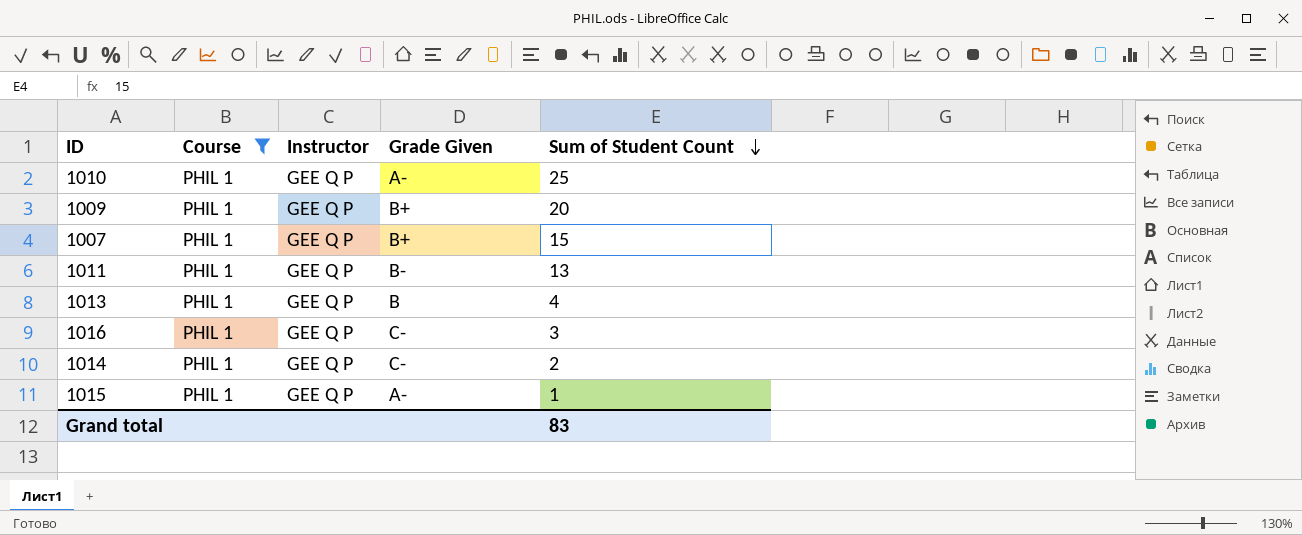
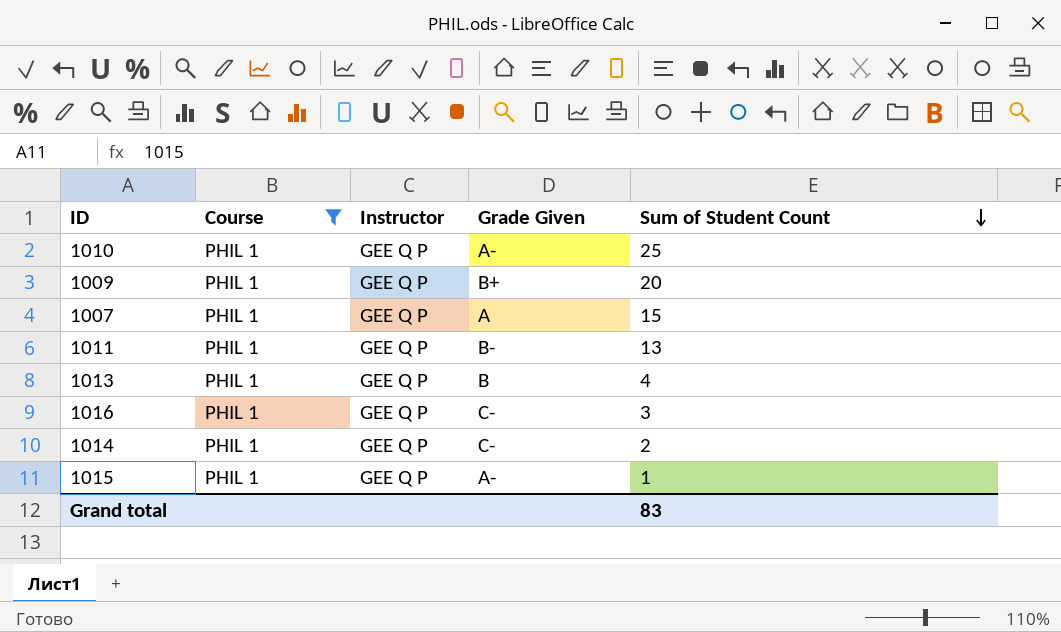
1007 | Grade Given: B+ -> A

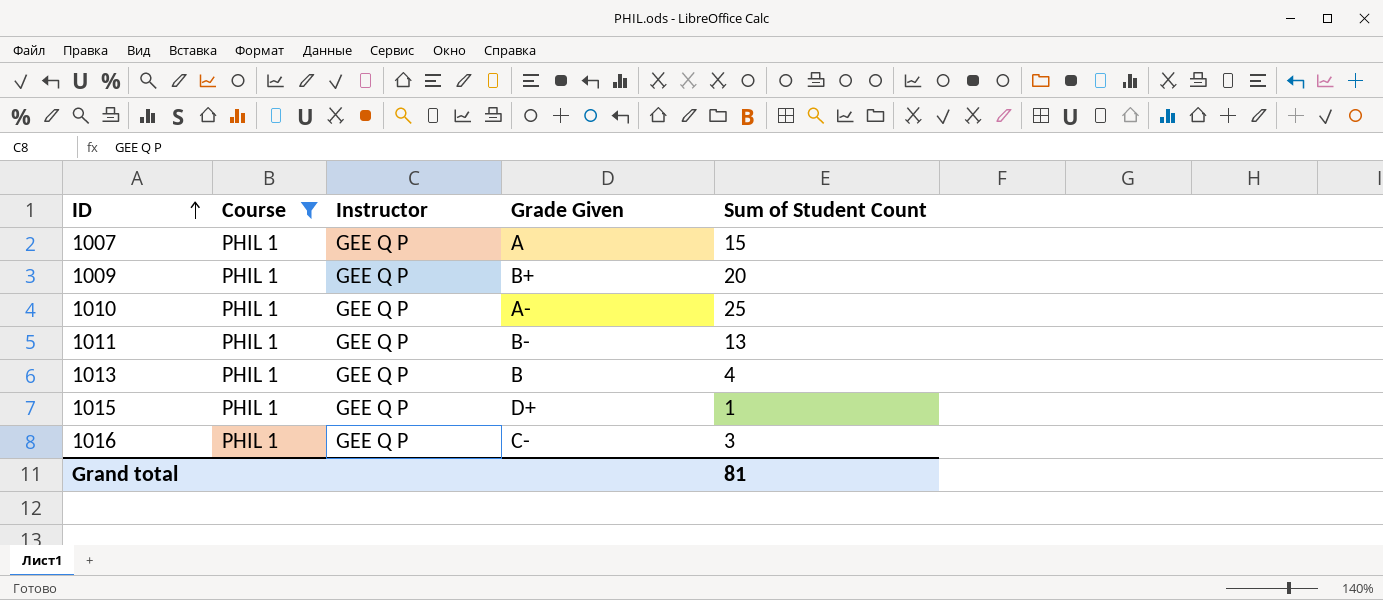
row order: Sum of Student Count descending -> ID ascending
row 1014: PHIL 1 | GEE Q P | C- | 2 -> none
1015 | Grade Given: A- -> D+
Grand total | Sum of Student Count: 83 -> 81

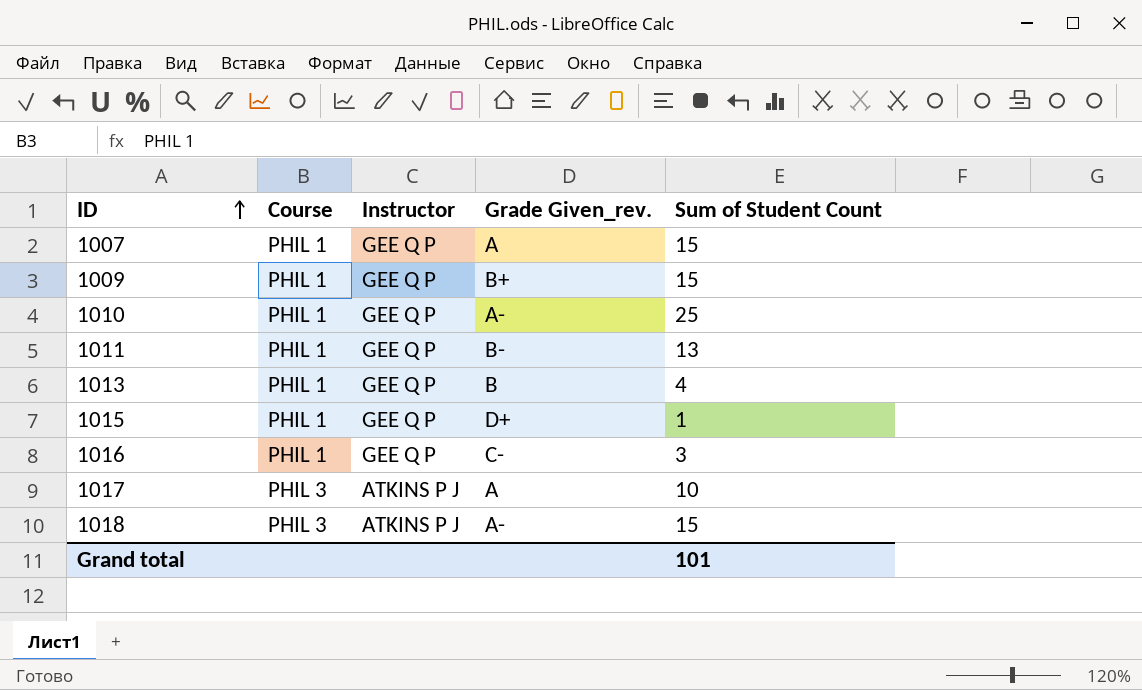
filter: Course = PHIL 1 -> none
column name: Grade Given -> Grade Given_rev.
1009 | Sum of Student Count: 20 -> 15
Grand total | Sum of Student Count: 81 -> 101

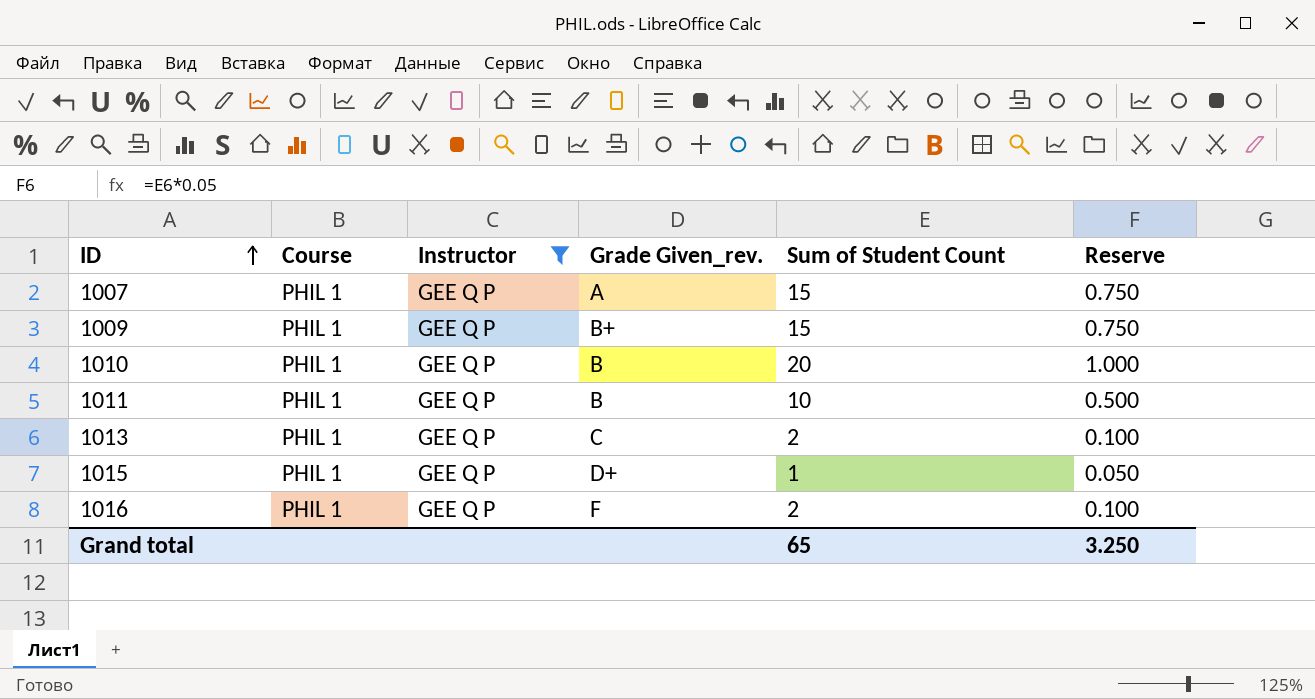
filter: none -> Instructor = GEE Q P
column Reserve | formula: none -> [Sum of Student Count] * 0.05
1010 | Grade Given_rev.: A- -> B
1010 | Sum of Student Count: 25 -> 20
1011 | Grade Given_rev.: B- -> B
1011 | Sum of Student Count: 13 -> 10
1013 | Grade Given_rev.: B -> C
1013 | Sum of Student Count: 4 -> 2
1016 | Grade Given_rev.: C- -> F
1016 | Sum of Student Count: 3 -> 2
Grand total | Sum of Student Count: 101 -> 65

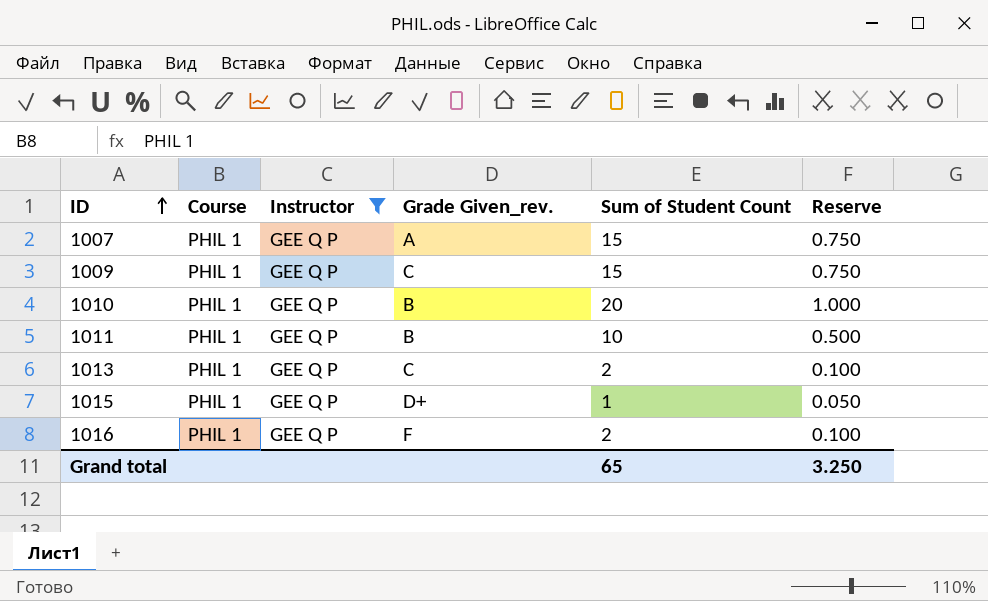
1009 | Grade Given_rev.: B+ -> C

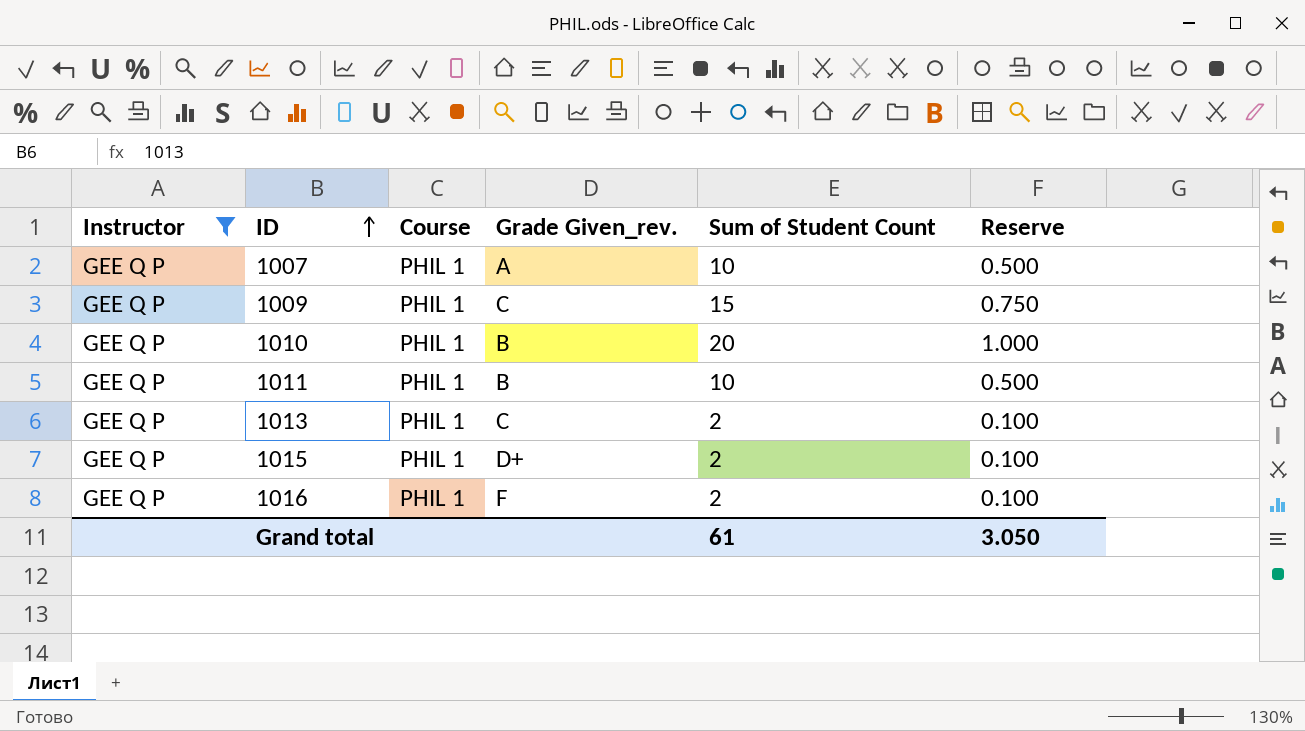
column Instructor | position: 3 -> 1
1007 | Sum of Student Count: 15 -> 10
1007 | Reserve: 0.750 -> 0.500
1015 | Sum of Student Count: 1 -> 2
1015 | Reserve: 0.050 -> 0.100
Grand total | Sum of Student Count: 65 -> 61
Grand total | Reserve: 3.250 -> 3.050

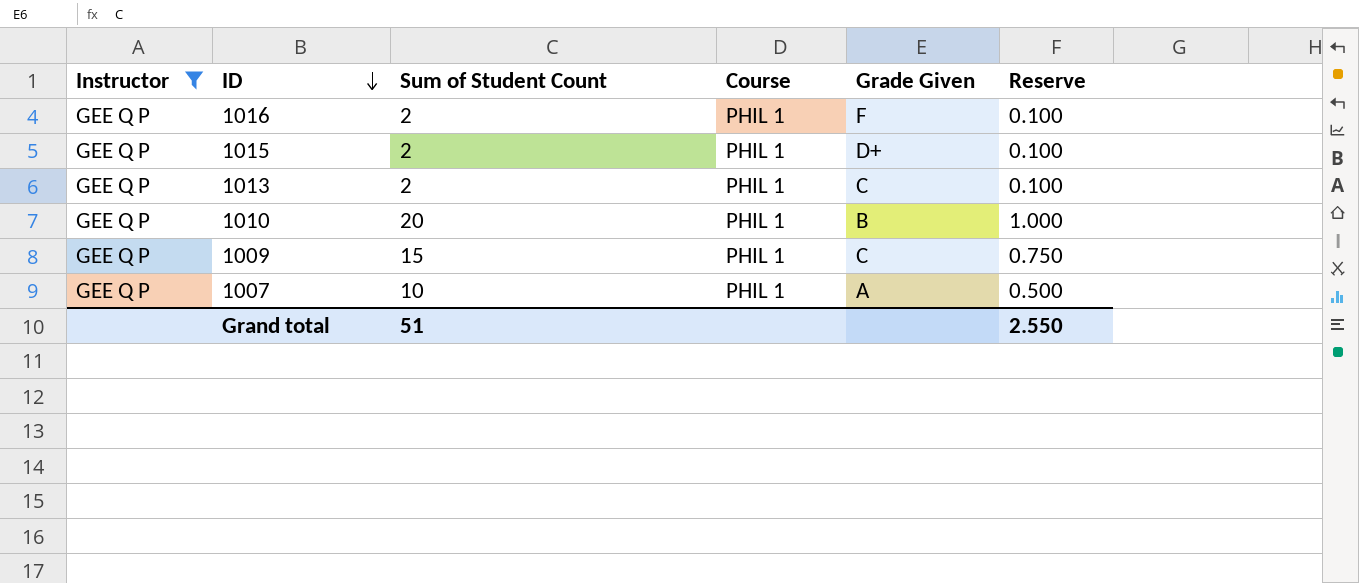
row order: ID ascending -> ID descending
column Sum of Student Count | position: 5 -> 3
column name: Grade Given_rev. -> Grade Given
row 1011: GEE Q P | PHIL 1 | B | 10 | 0.500 -> none
Grand total | Sum of Student Count: 61 -> 51
Grand total | Reserve: 3.050 -> 2.550

